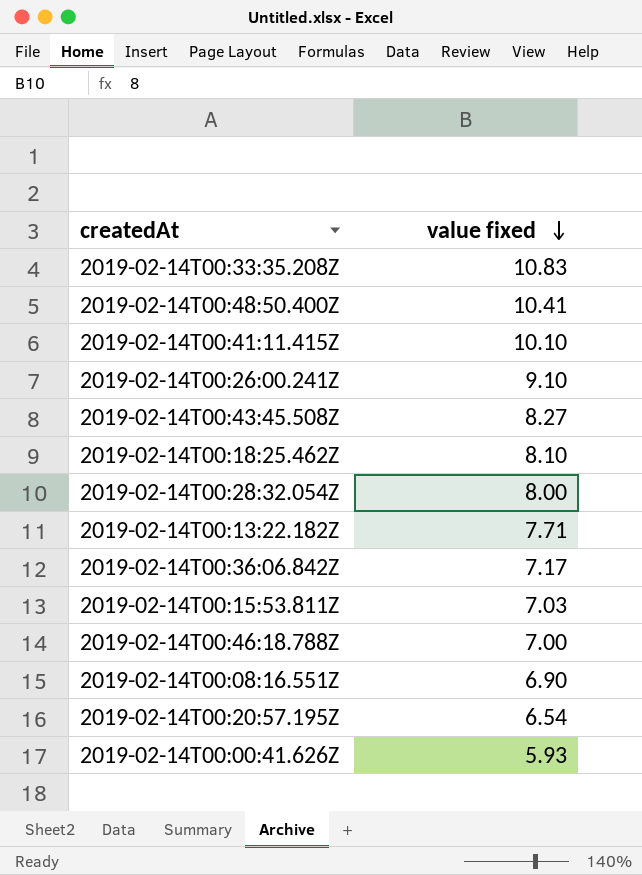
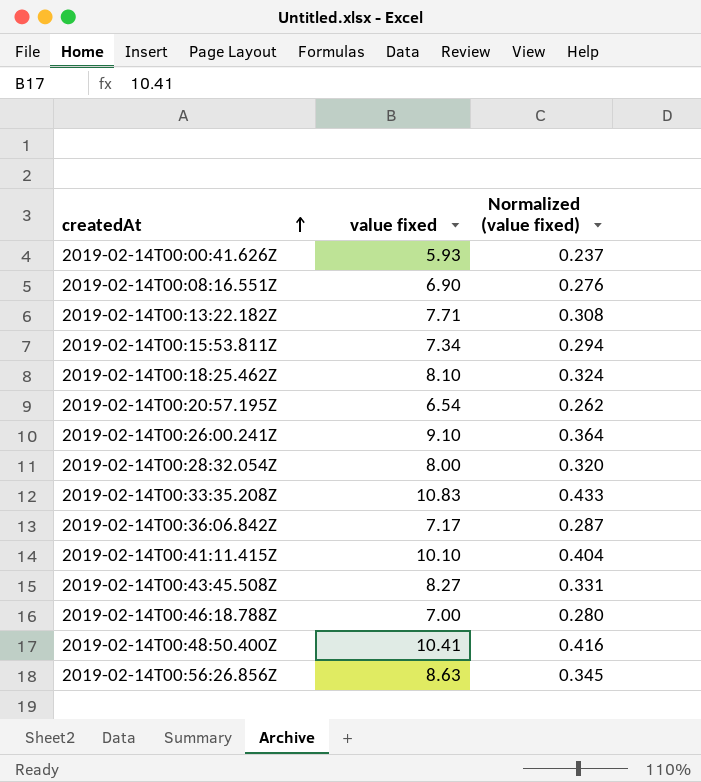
row order: value fixed descending -> createdAt ascending
column Normalized (value fixed) | formula: none -> [value fixed] * 0.04
2019-02-14T00:15:53.811Z | value fixed: 7.03 -> 7.34
row 2019-02-14T00:56:26.856Z: none -> 8.63 | 0.345

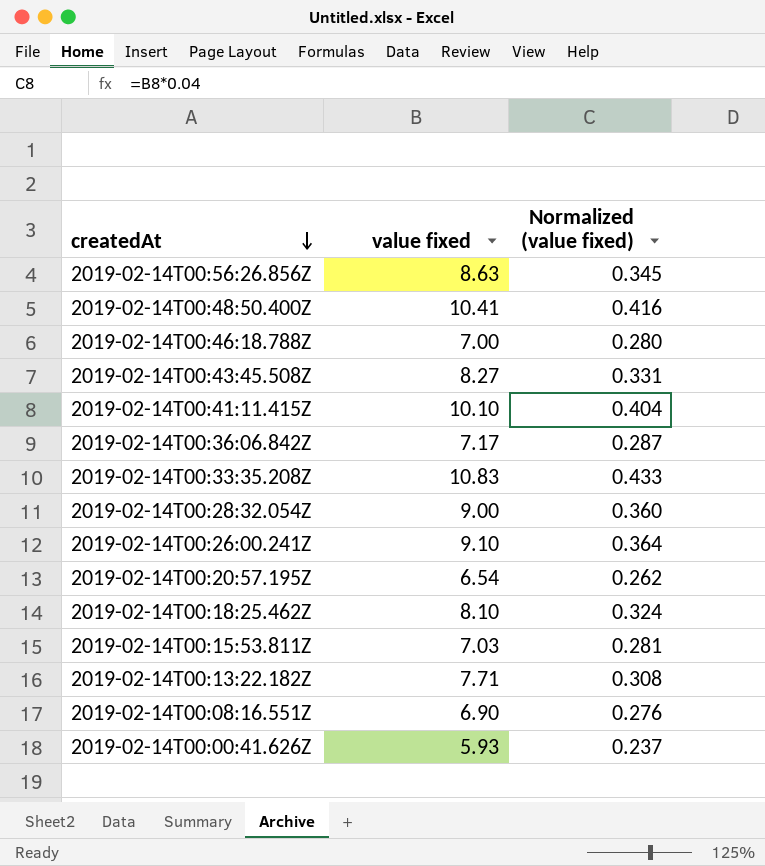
row order: createdAt ascending -> createdAt descending
2019-02-14T00:28:32.054Z | value fixed: 8.00 -> 9.00
2019-02-14T00:28:32.054Z | Normalized (value fixed): 0.320 -> 0.360
2019-02-14T00:15:53.811Z | value fixed: 7.34 -> 7.03
2019-02-14T00:15:53.811Z | Normalized (value fixed): 0.294 -> 0.281

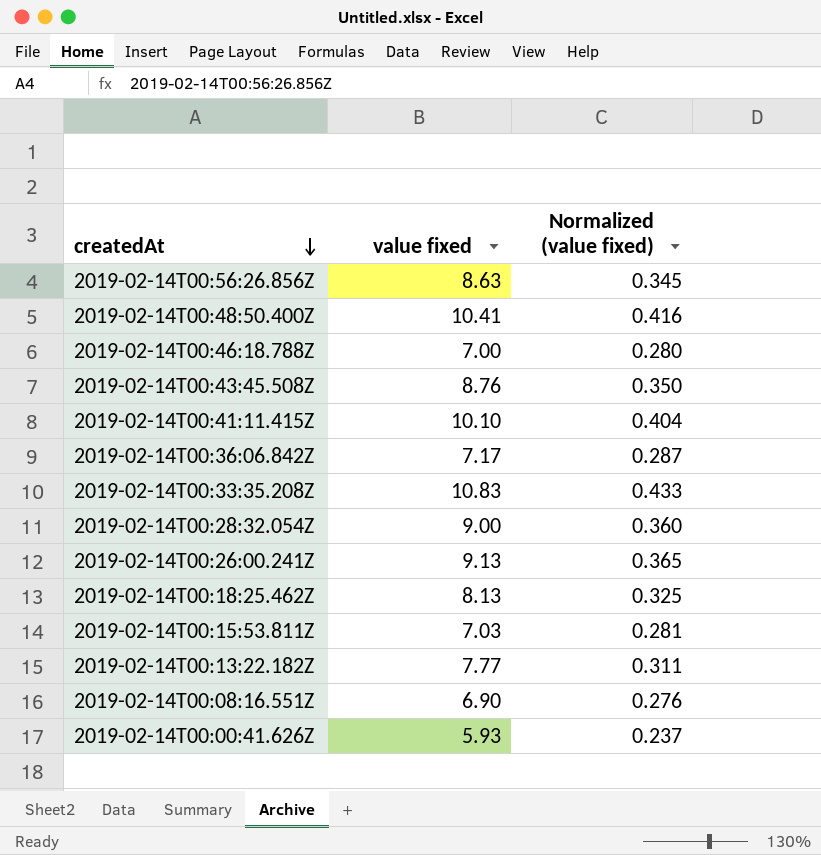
row 2019-02-14T00:20:57.195Z: 6.54 | 0.262 -> none
2019-02-14T00:43:45.508Z | value fixed: 8.27 -> 8.76
2019-02-14T00:43:45.508Z | Normalized (value fixed): 0.331 -> 0.350
2019-02-14T00:26:00.241Z | value fixed: 9.10 -> 9.13
2019-02-14T00:26:00.241Z | Normalized (value fixed): 0.364 -> 0.365
2019-02-14T00:18:25.462Z | value fixed: 8.10 -> 8.13
2019-02-14T00:18:25.462Z | Normalized (value fixed): 0.324 -> 0.325
2019-02-14T00:13:22.182Z | value fixed: 7.71 -> 7.77
2019-02-14T00:13:22.182Z | Normalized (value fixed): 0.308 -> 0.311

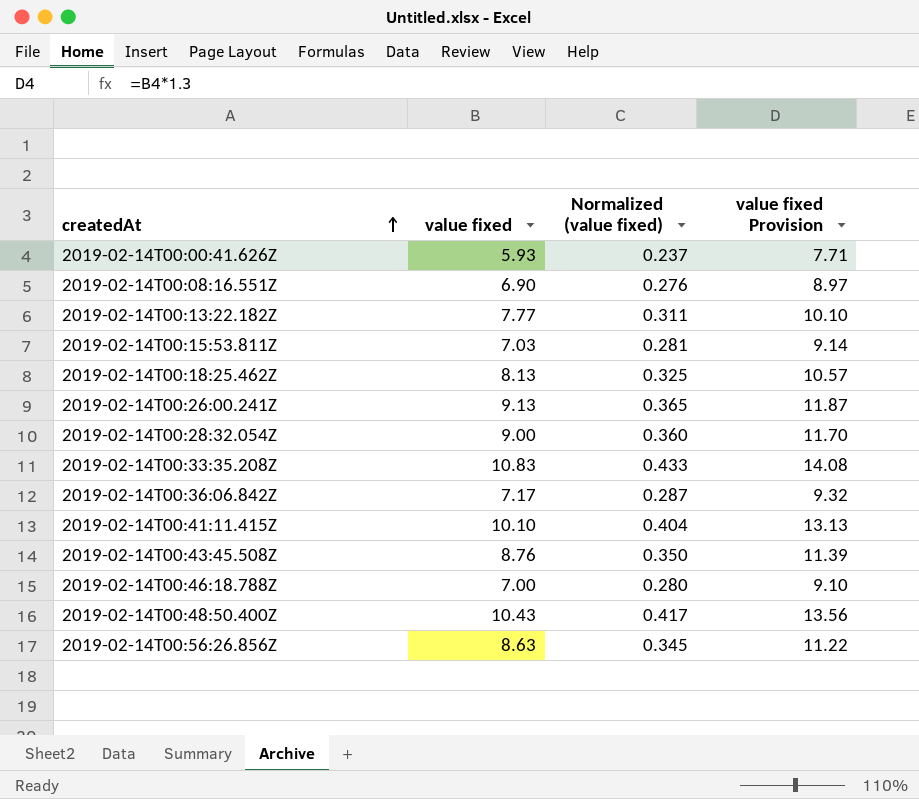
row order: createdAt descending -> createdAt ascending
column value fixed Provision | formula: none -> [value fixed] * 1.3
2019-02-14T00:48:50.400Z | value fixed: 10.41 -> 10.43
2019-02-14T00:48:50.400Z | Normalized (value fixed): 0.416 -> 0.417

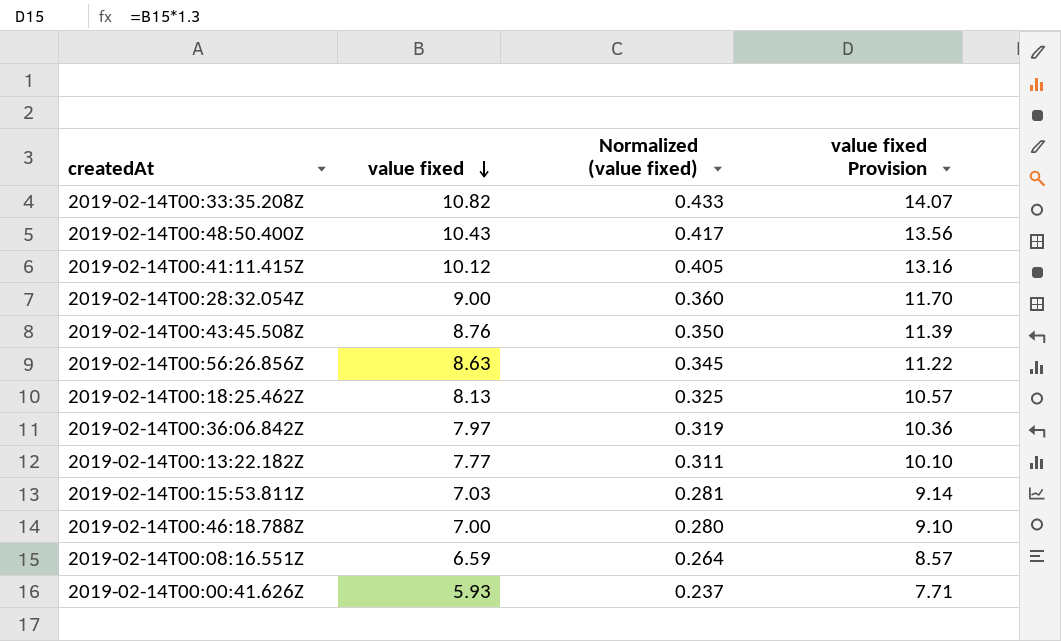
row order: createdAt ascending -> value fixed descending
row 2019-02-14T00:26:00.241Z: 9.13 | 0.365 | 11.87 -> none
2019-02-14T00:33:35.208Z | value fixed: 10.83 -> 10.82
2019-02-14T00:33:35.208Z | value fixed Provision: 14.08 -> 14.07
2019-02-14T00:41:11.415Z | value fixed: 10.10 -> 10.12
2019-02-14T00:41:11.415Z | Normalized (value fixed): 0.404 -> 0.405
2019-02-14T00:41:11.415Z | value fixed Provision: 13.13 -> 13.16
2019-02-14T00:36:06.842Z | value fixed: 7.17 -> 7.97
2019-02-14T00:36:06.842Z | Normalized (value fixed): 0.287 -> 0.319
2019-02-14T00:36:06.842Z | value fixed Provision: 9.32 -> 10.36
2019-02-14T00:08:16.551Z | value fixed: 6.90 -> 6.59
2019-02-14T00:08:16.551Z | Normalized (value fixed): 0.276 -> 0.264
2019-02-14T00:08:16.551Z | value fixed Provision: 8.97 -> 8.57

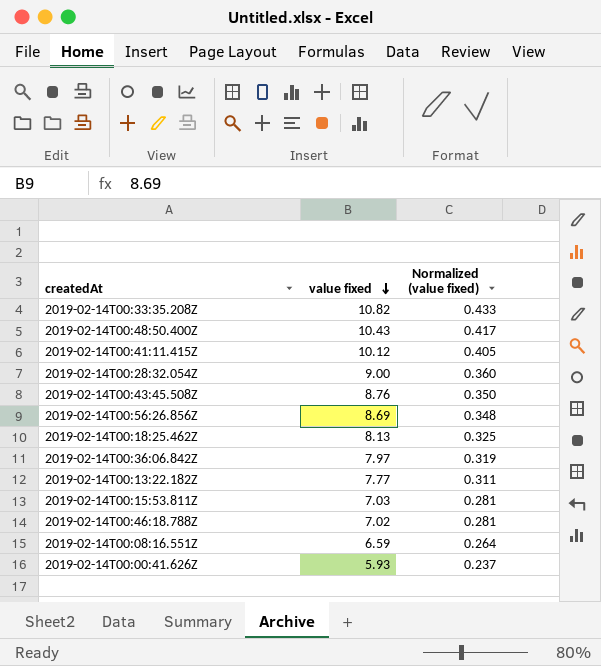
column value fixed Provision | formula: [value fixed] * 1.3 -> none
2019-02-14T00:56:26.856Z | value fixed: 8.63 -> 8.69
2019-02-14T00:56:26.856Z | Normalized (value fixed): 0.345 -> 0.348
2019-02-14T00:46:18.788Z | value fixed: 7.00 -> 7.02
2019-02-14T00:46:18.788Z | Normalized (value fixed): 0.280 -> 0.281

